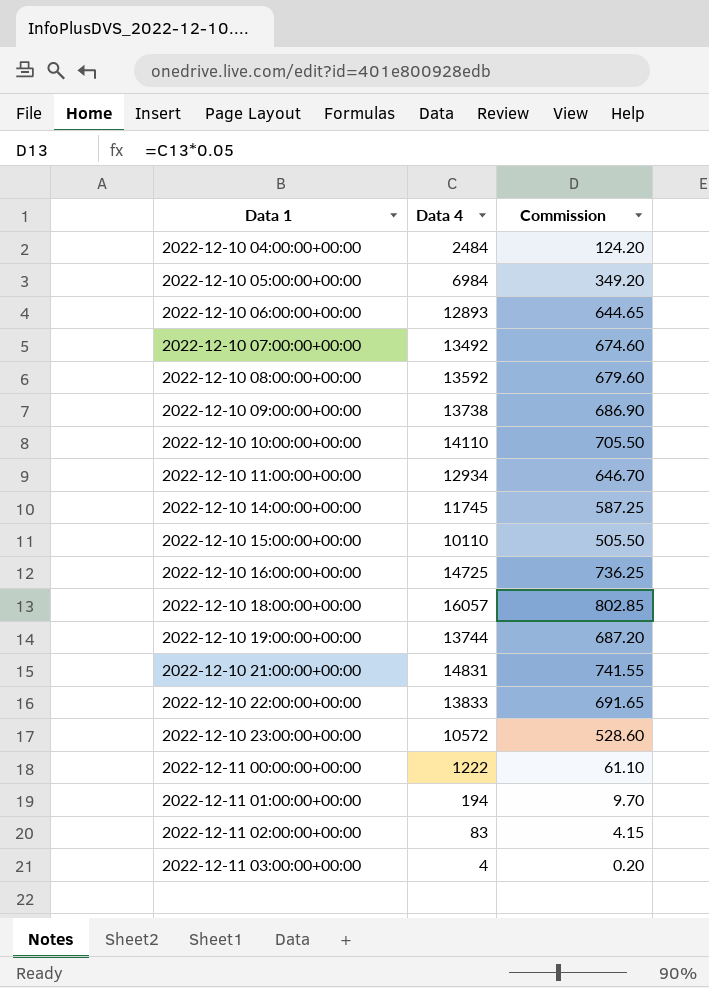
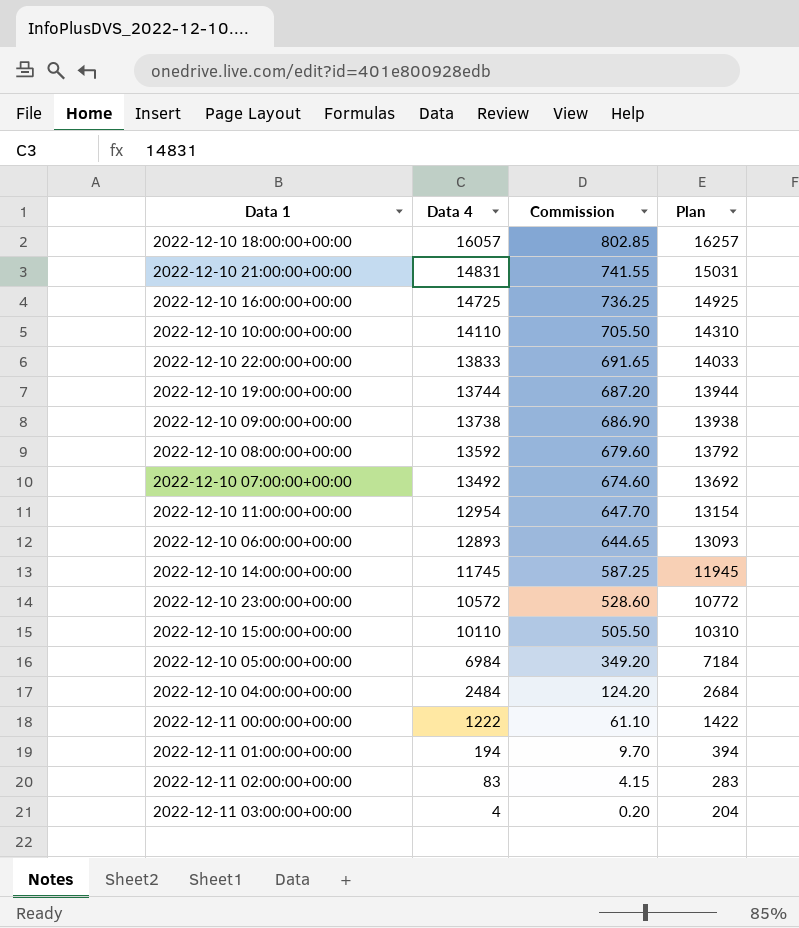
row order: Data 1 ascending -> Data 4 descending
column Plan | formula: none -> [Data 4] + 200
2022-12-10 11:00:00+00:00 | Data 4: 12934 -> 12954
2022-12-10 11:00:00+00:00 | Commission: 646.70 -> 647.70

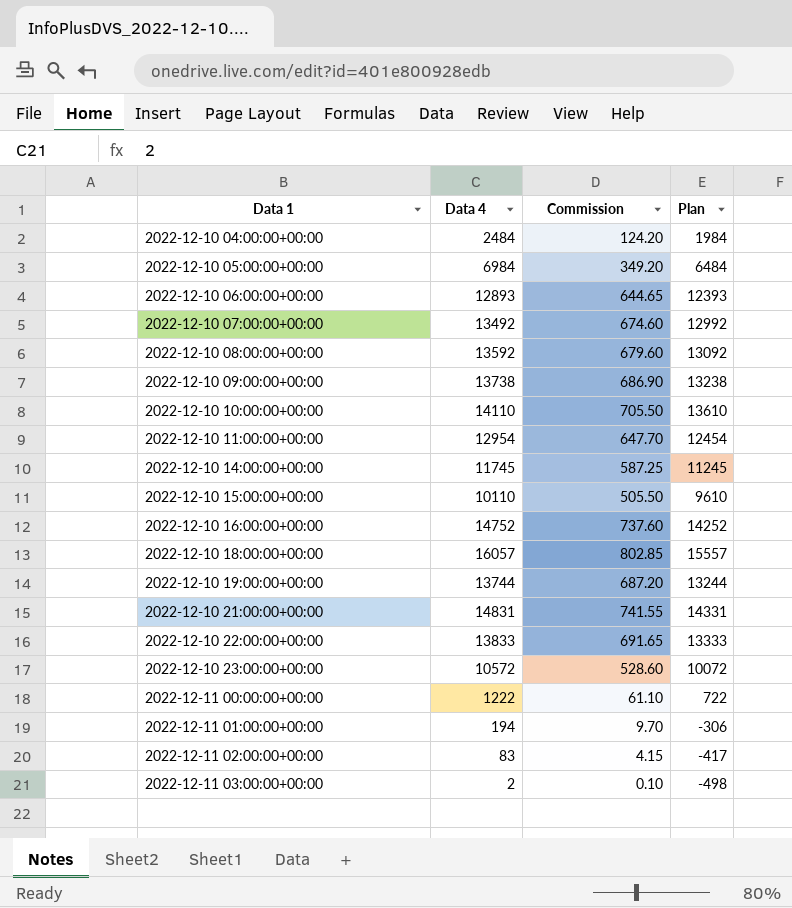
row order: Data 4 descending -> Data 1 ascending
column Plan | formula: [Data 4] + 200 -> [Data 4] - 500
2022-12-10 16:00:00+00:00 | Data 4: 14725 -> 14752
2022-12-10 16:00:00+00:00 | Commission: 736.25 -> 737.60
2022-12-11 03:00:00+00:00 | Data 4: 4 -> 2
2022-12-11 03:00:00+00:00 | Commission: 0.20 -> 0.10

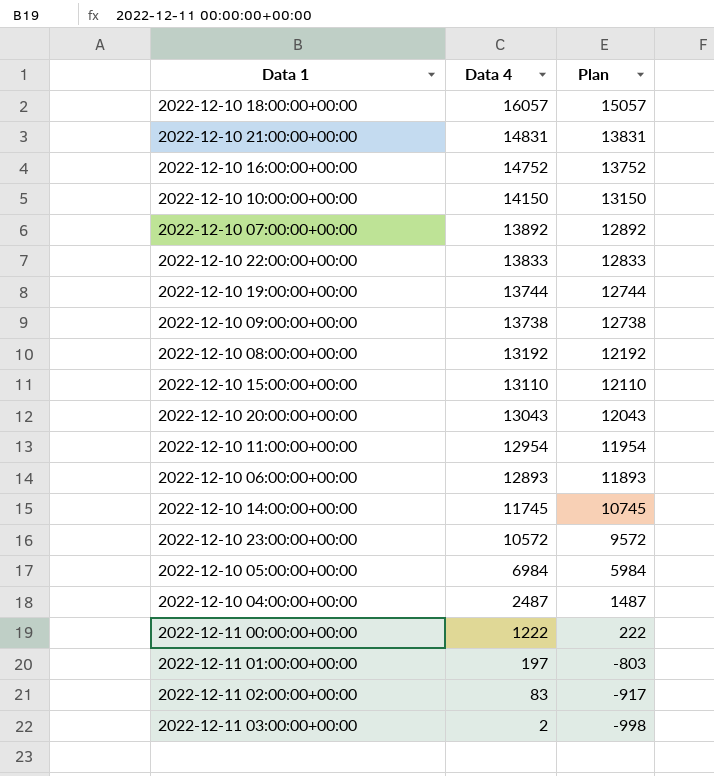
row order: Data 1 ascending -> Data 4 descending
column Commission | formula: [Data 4] * 0.05 -> none
column Plan | formula: [Data 4] - 500 -> [Data 4] - 1000
2022-12-10 10:00:00+00:00 | Data 4: 14110 -> 14150
2022-12-10 07:00:00+00:00 | Data 4: 13492 -> 13892
2022-12-10 08:00:00+00:00 | Data 4: 13592 -> 13192
2022-12-10 15:00:00+00:00 | Data 4: 10110 -> 13110
row 2022-12-10 20:00:00+00:00: none -> 13043 | 12043
2022-12-10 04:00:00+00:00 | Data 4: 2484 -> 2487
2022-12-11 01:00:00+00:00 | Data 4: 194 -> 197

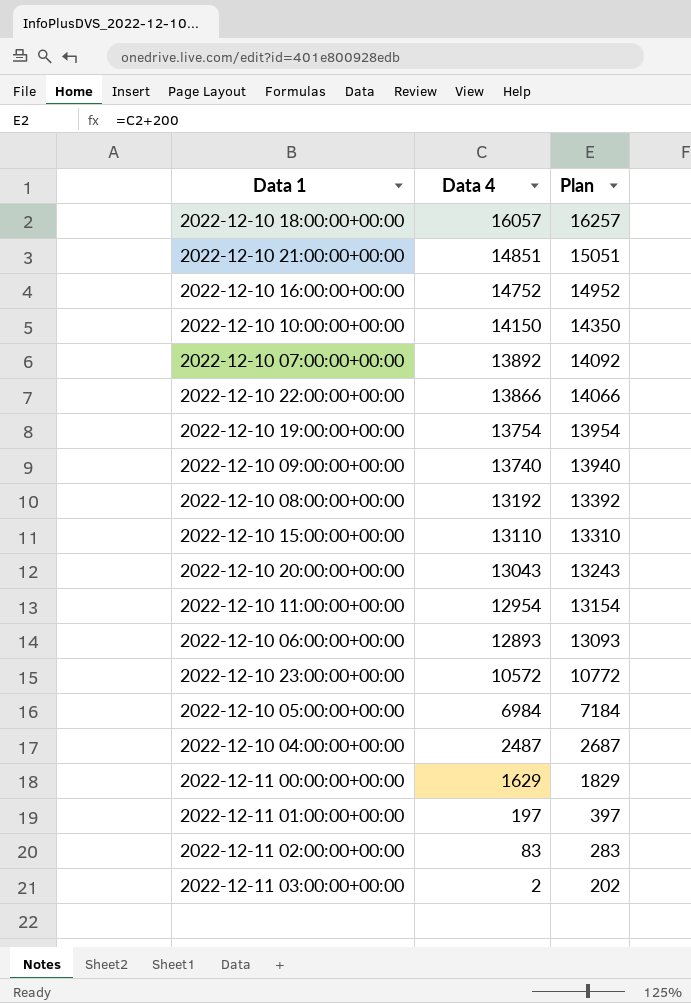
column Plan | formula: [Data 4] - 1000 -> [Data 4] + 200
row 2022-12-10 14:00:00+00:00: 11745 | 10745 -> none
2022-12-10 21:00:00+00:00 | Data 4: 14831 -> 14851
2022-12-10 22:00:00+00:00 | Data 4: 13833 -> 13866
2022-12-10 19:00:00+00:00 | Data 4: 13744 -> 13754
2022-12-10 09:00:00+00:00 | Data 4: 13738 -> 13740
2022-12-11 00:00:00+00:00 | Data 4: 1222 -> 1629

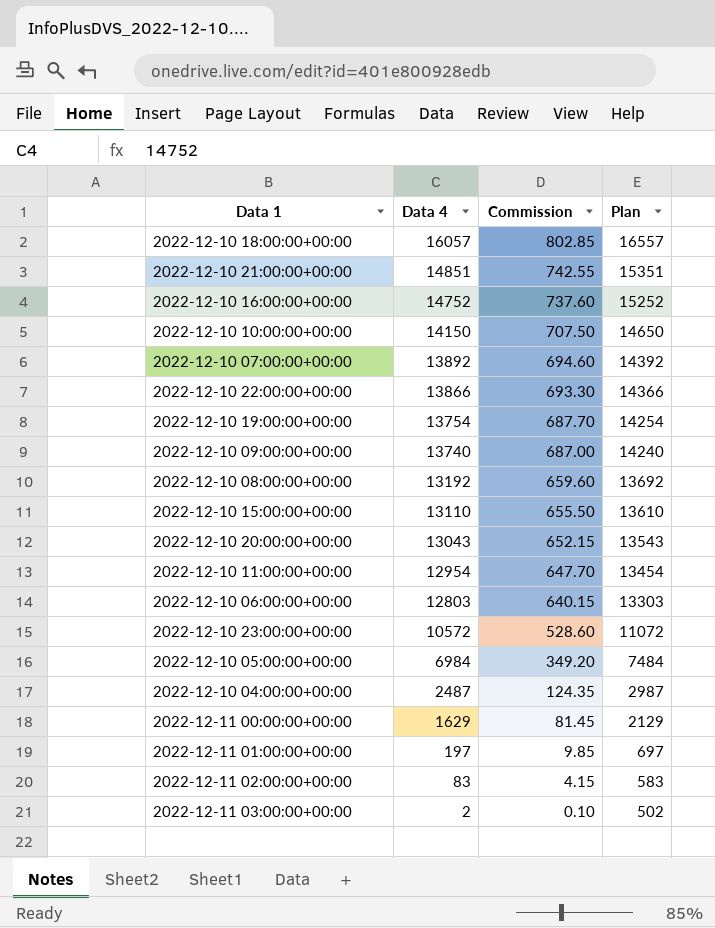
column Commission | formula: none -> [Data 4] * 0.05
column Plan | formula: [Data 4] + 200 -> [Data 4] + 500
2022-12-10 06:00:00+00:00 | Data 4: 12893 -> 12803

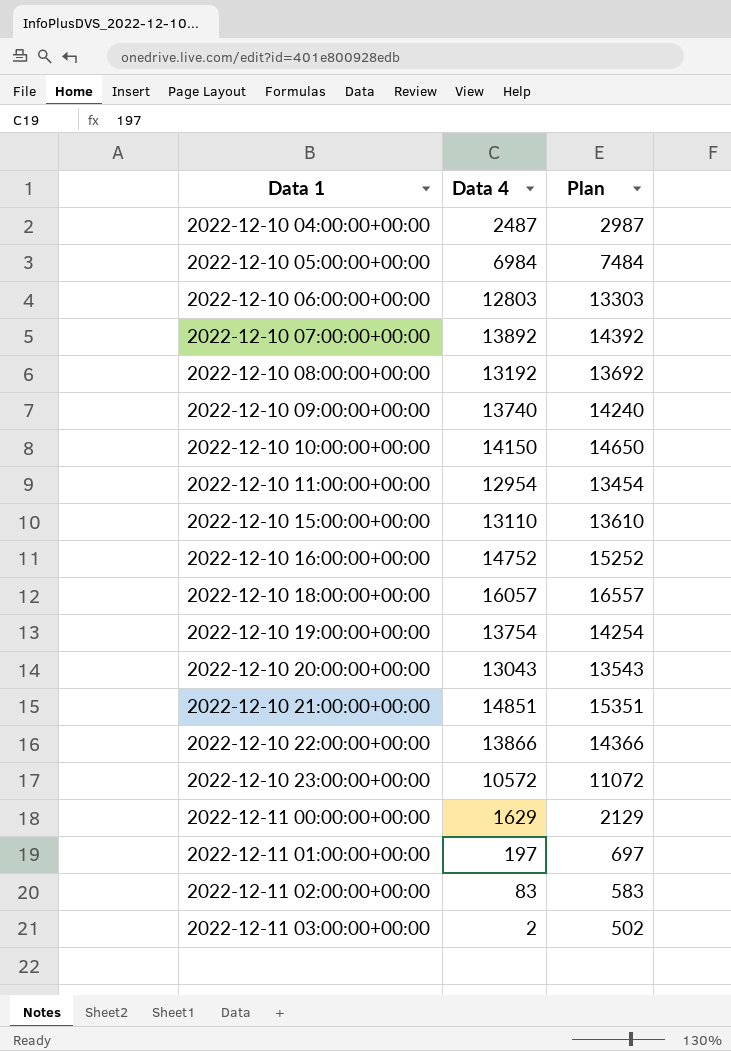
row order: Data 4 descending -> Data 1 ascending
column Commission | formula: [Data 4] * 0.05 -> none

